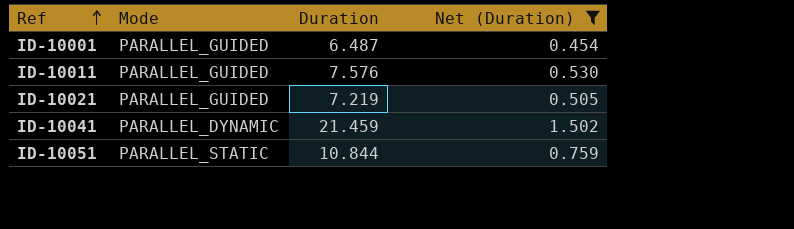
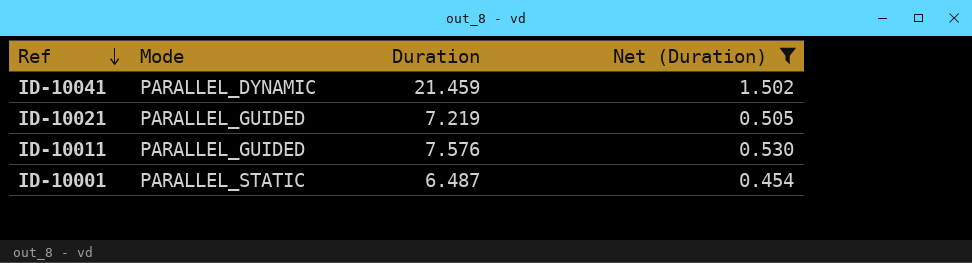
row order: Ref ascending -> Ref descending
row ID-10051: PARALLEL_STATIC | 10.844 | 0.759 -> none
ID-10001 | Mode: PARALLEL_GUIDED -> PARALLEL_STATIC

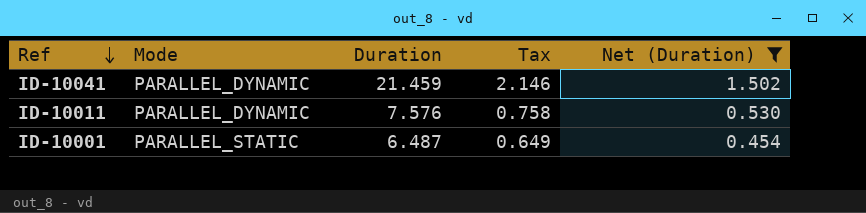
column Tax | formula: none -> [Duration] * 0.1
row ID-10021: PARALLEL_GUIDED | 7.219 | 0.505 -> none
ID-10011 | Mode: PARALLEL_GUIDED -> PARALLEL_DYNAMIC

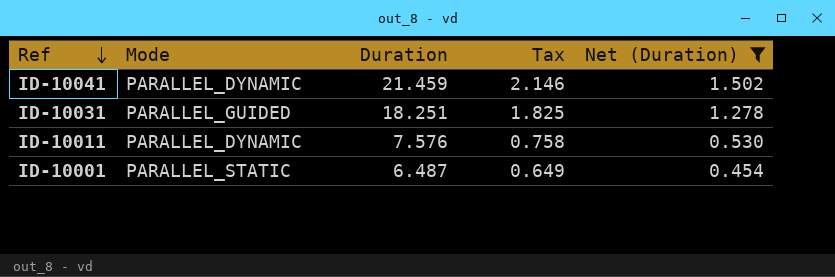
row ID-10031: none -> PARALLEL_GUIDED | 18.251 | 1.825 | 1.278

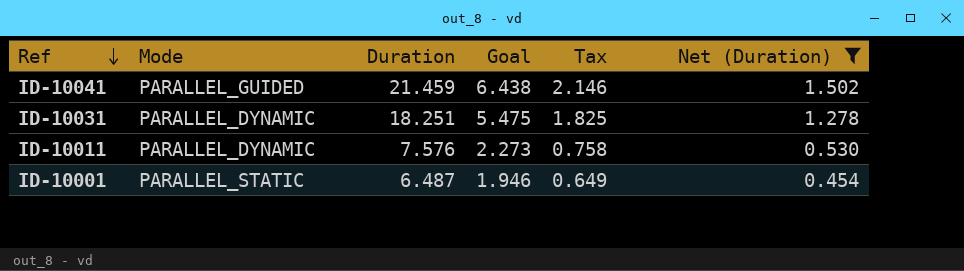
column Goal | formula: none -> [Duration] * 0.3
ID-10041 | Mode: PARALLEL_DYNAMIC -> PARALLEL_GUIDED
ID-10031 | Mode: PARALLEL_GUIDED -> PARALLEL_DYNAMIC

